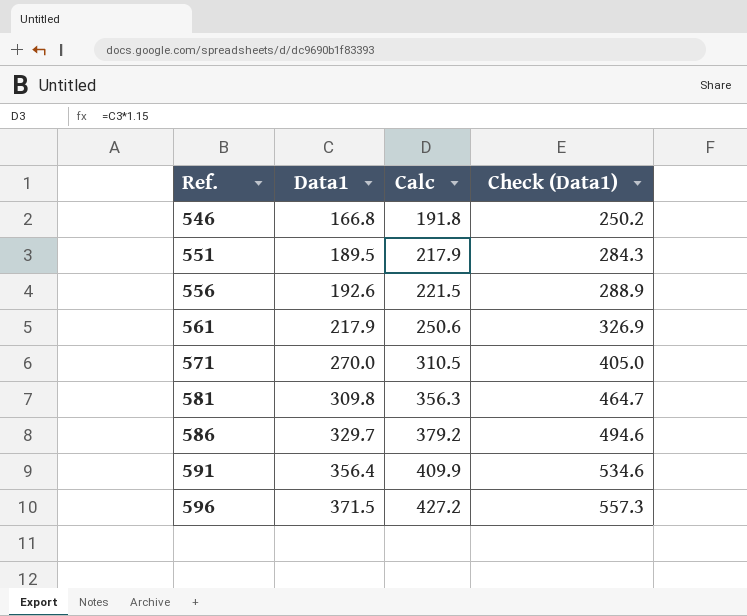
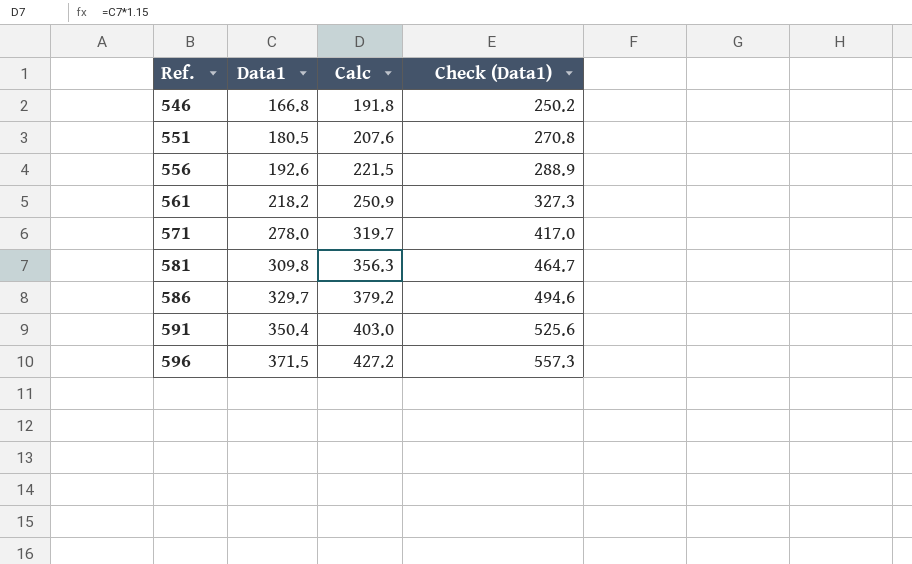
551 | Data1: 189.5 -> 180.5
551 | Calc: 217.9 -> 207.6
551 | Check (Data1): 284.3 -> 270.8
561 | Data1: 217.9 -> 218.2
561 | Calc: 250.6 -> 250.9
561 | Check (Data1): 326.9 -> 327.3
571 | Data1: 270.0 -> 278.0
571 | Calc: 310.5 -> 319.7
571 | Check (Data1): 405.0 -> 417.0
591 | Data1: 356.4 -> 350.4
591 | Calc: 409.9 -> 403.0
591 | Check (Data1): 534.6 -> 525.6

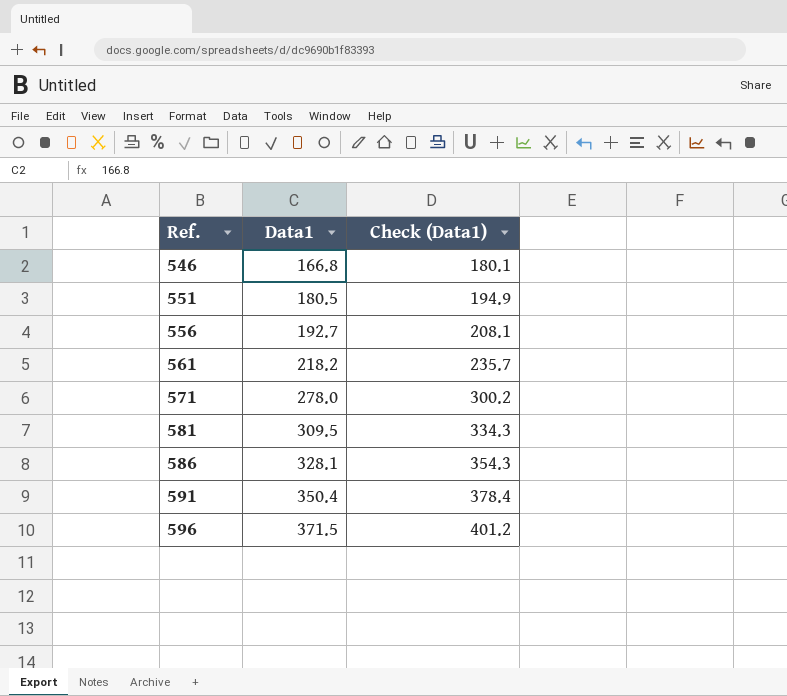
column Calc | formula: [Data1] * 1.15 -> none
column Check (Data1) | formula: [Data1] * 1.5 -> [Data1] * 1.08
556 | Data1: 192.6 -> 192.7
581 | Data1: 309.8 -> 309.5
586 | Data1: 329.7 -> 328.1

